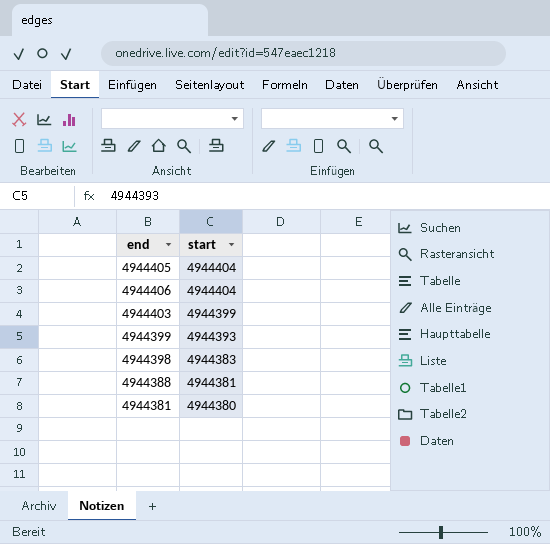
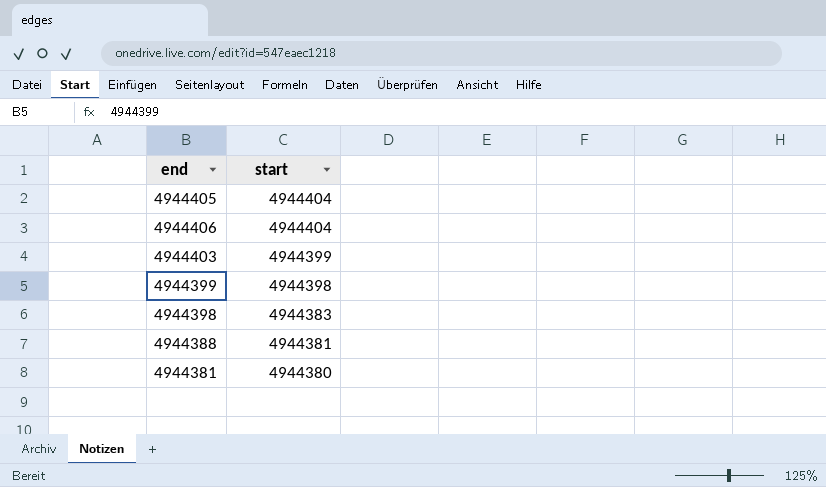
4944399 | start: 4944393 -> 4944398

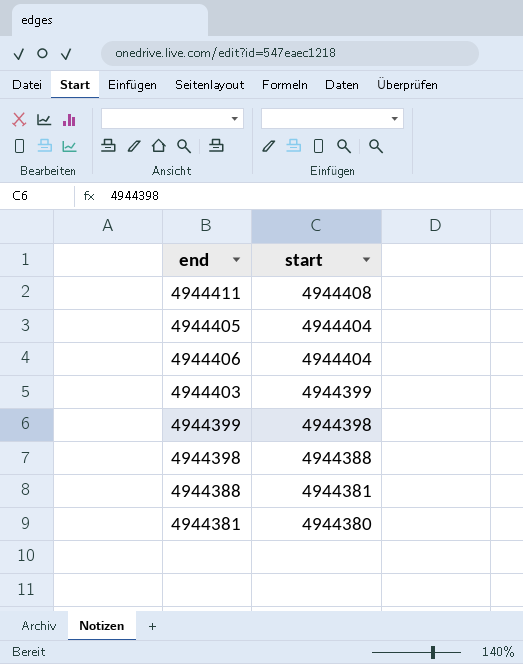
row 4944411: none -> 4944408
4944398 | start: 4944383 -> 4944388

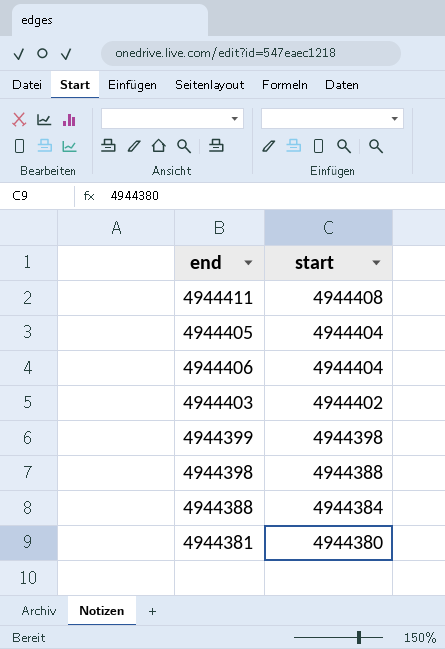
4944403 | start: 4944399 -> 4944402
4944388 | start: 4944381 -> 4944384

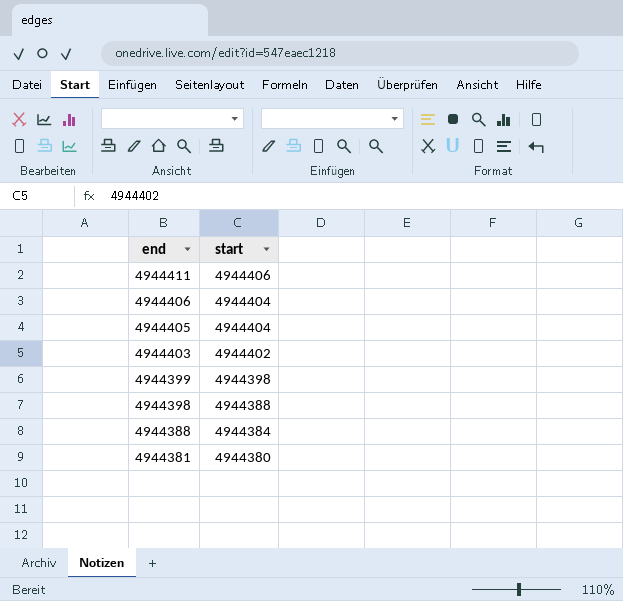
row order: start descending -> end descending
4944411 | start: 4944408 -> 4944406

